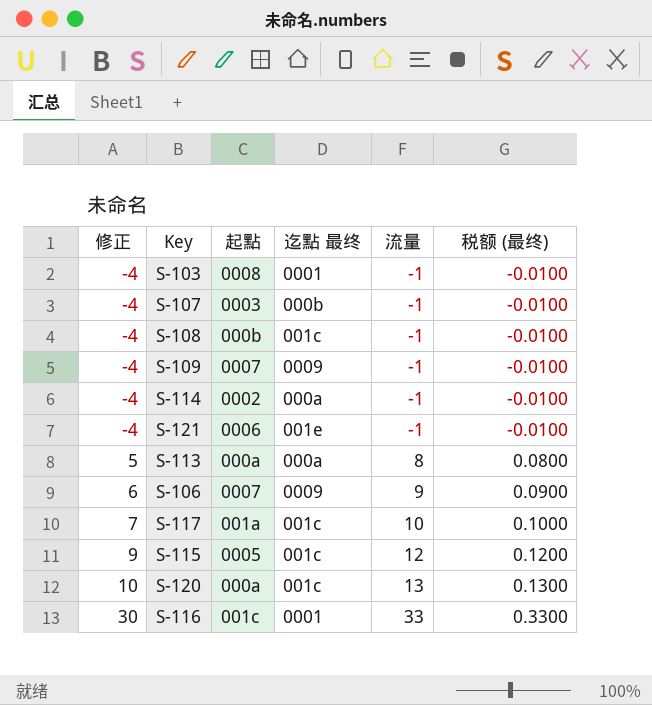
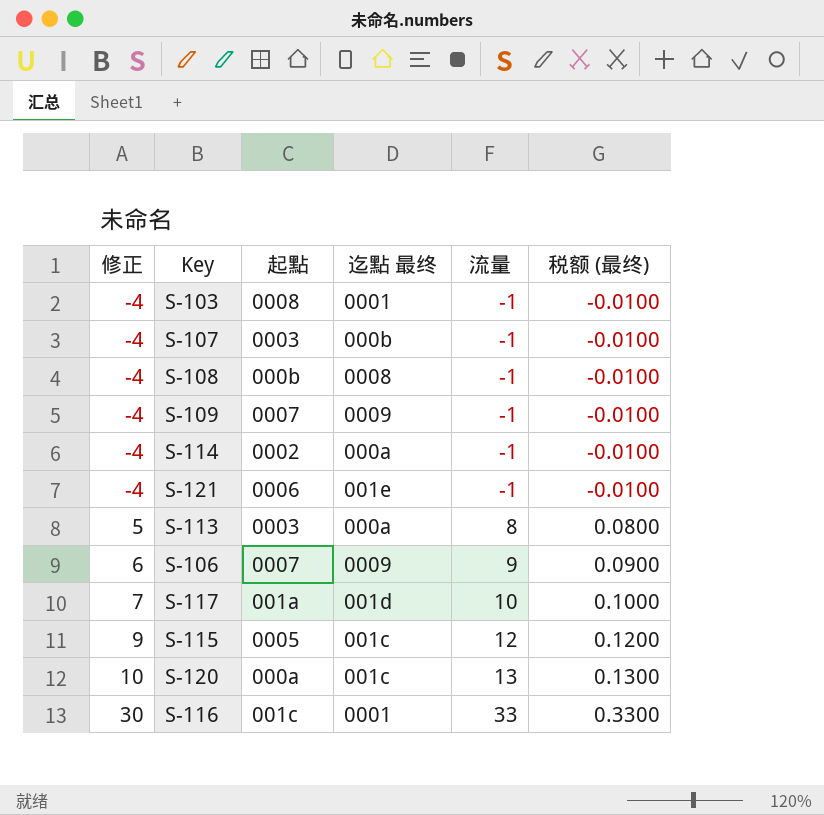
S-108 | 迄點 最终: 001c -> 0008
S-113 | 起點: 000a -> 0003
S-117 | 迄點 最终: 001c -> 001d

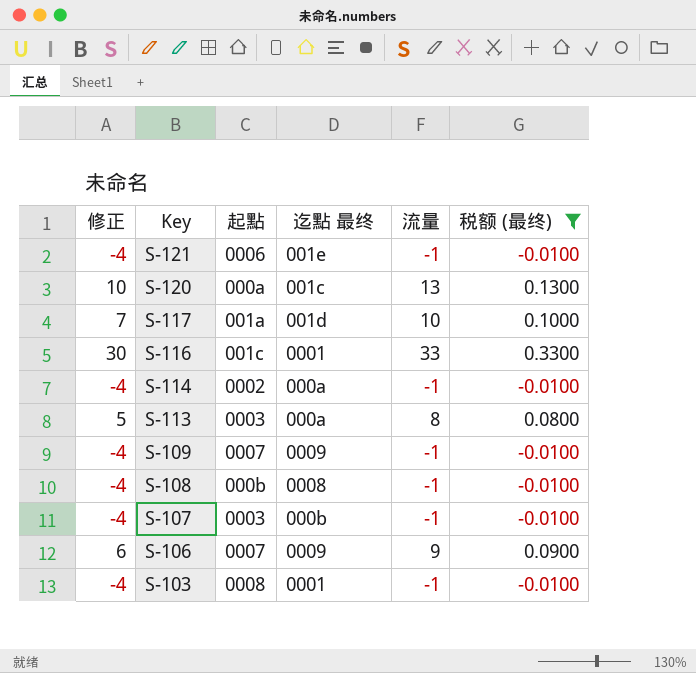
filter: none -> 税额 (最终) != 0.1200
row order: 修正 ascending -> Key descending

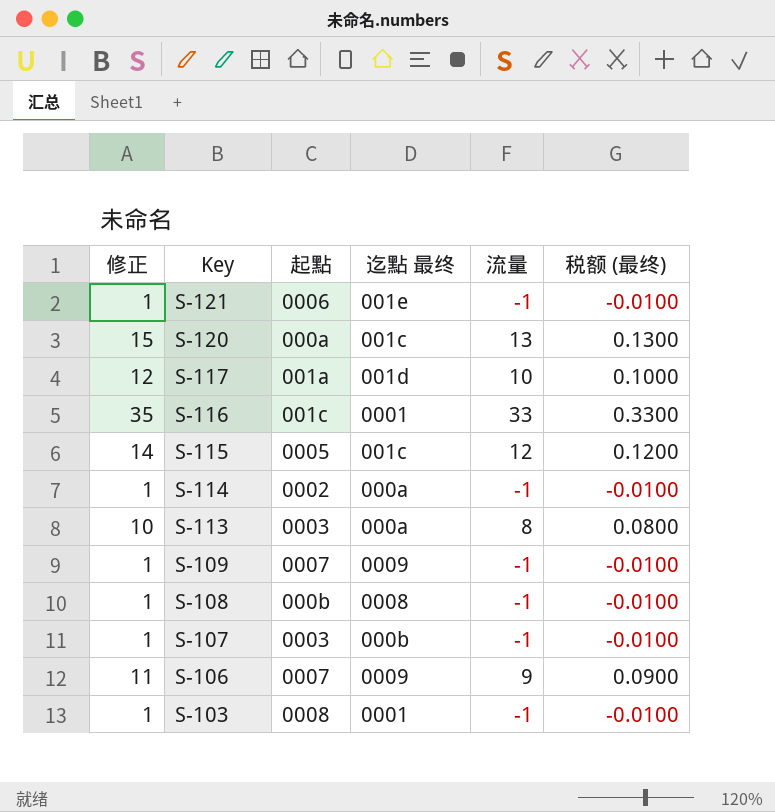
filter: 税额 (最终) != 0.1200 -> none
column 修正 | formula: [流量] - 3 -> [流量] + 2

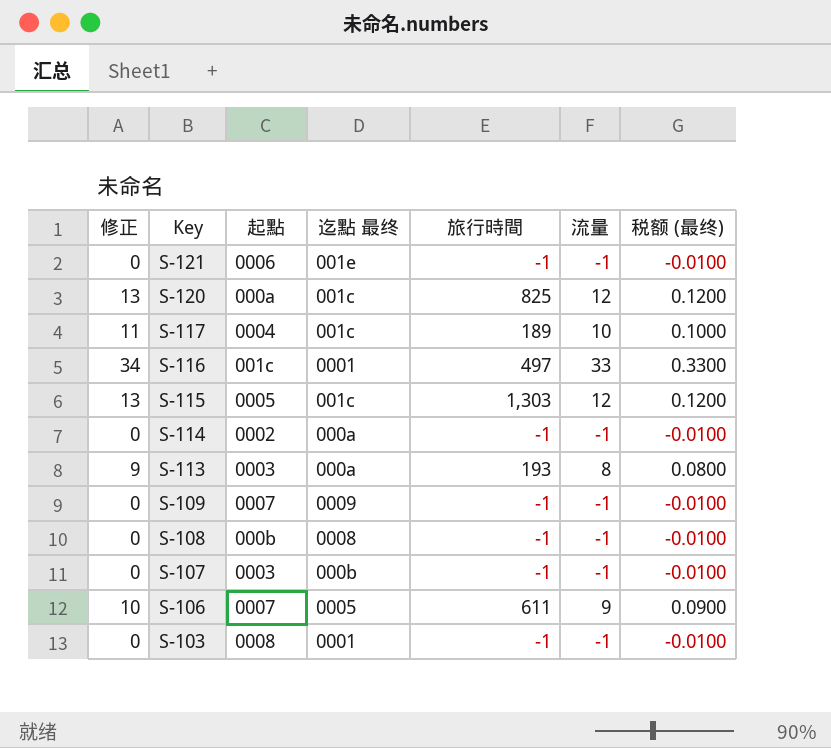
column 修正 | formula: [流量] + 2 -> [流量] + 1
column 旅行時間 | position: none -> 5
S-120 | 流量: 13 -> 12
S-120 | 税额 (最终): 0.1300 -> 0.1200
S-117 | 起點: 001a -> 0004
S-117 | 迄點 最终: 001d -> 001c
S-106 | 迄點 最终: 0009 -> 0005

